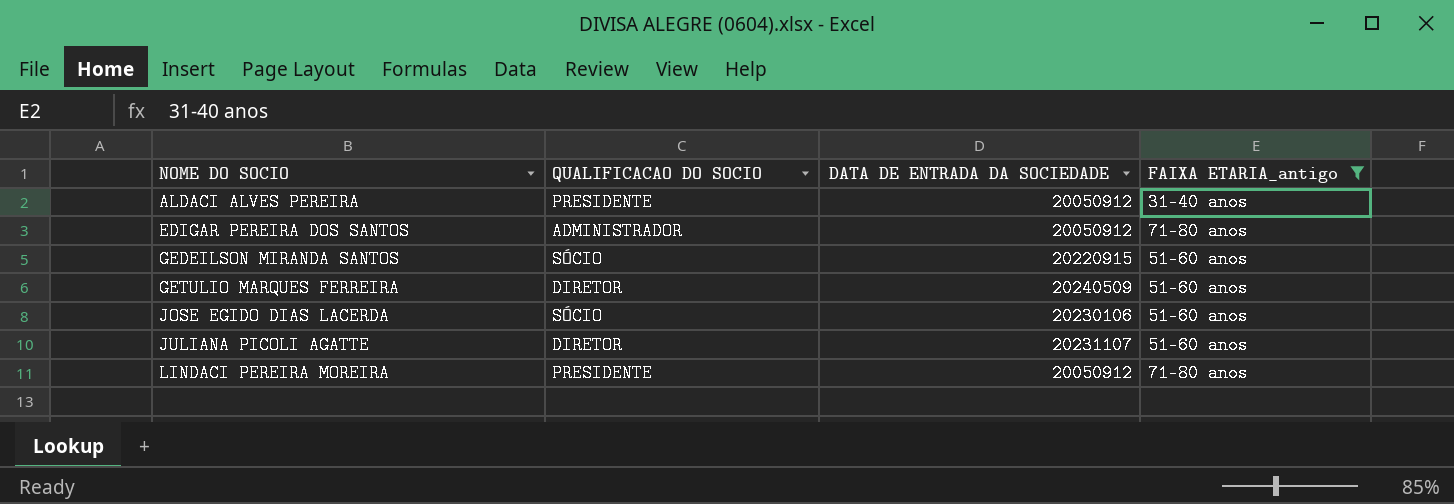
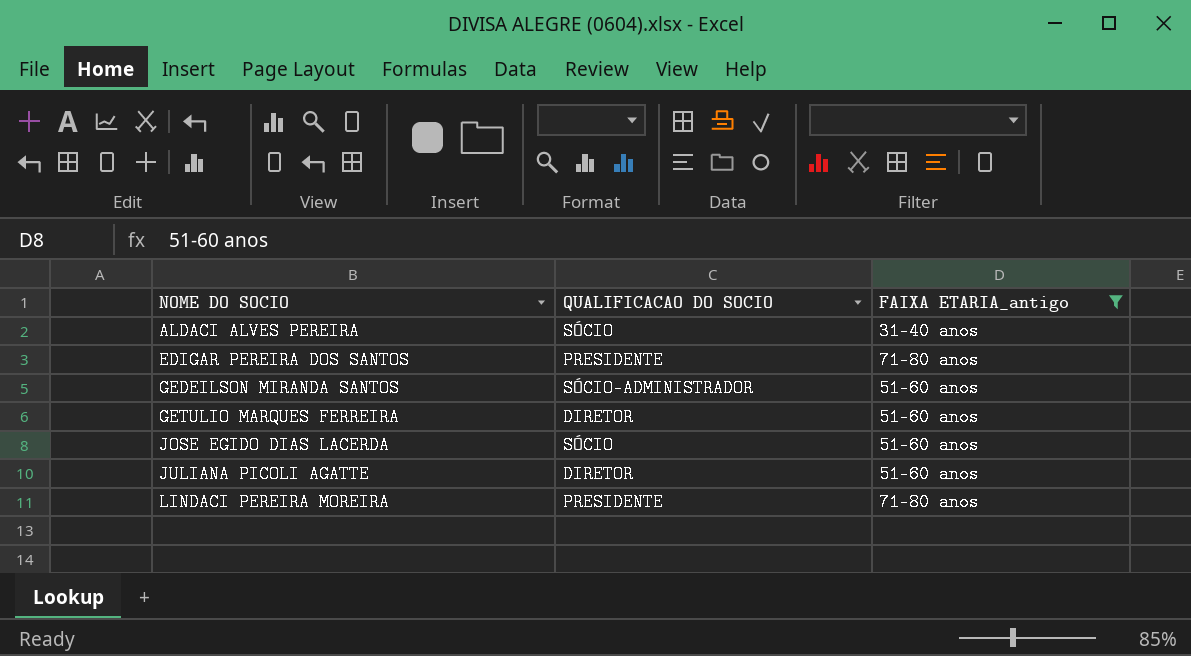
column DATA DE ENTRADA DA SOCIEDADE | position: 3 -> none
ALDACI ALVES PEREIRA | QUALIFICACAO DO SOCIO: PRESIDENTE -> SÓCIO
EDIGAR PEREIRA DOS SANTOS | QUALIFICACAO DO SOCIO: ADMINISTRADOR -> PRESIDENTE
GEDEILSON MIRANDA SANTOS | QUALIFICACAO DO SOCIO: SÓCIO -> SÓCIO-ADMINISTRADOR

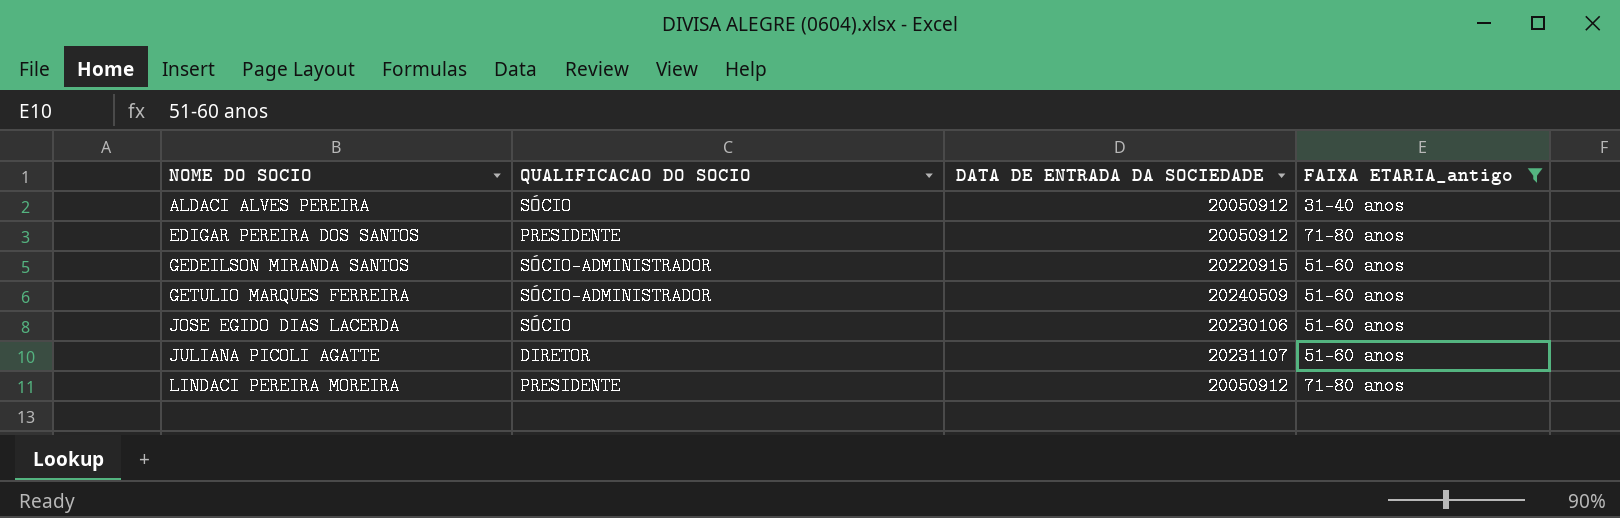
column DATA DE ENTRADA DA SOCIEDADE | position: none -> 3
GETULIO MARQUES FERREIRA | QUALIFICACAO DO SOCIO: DIRETOR -> SÓCIO-ADMINISTRADOR

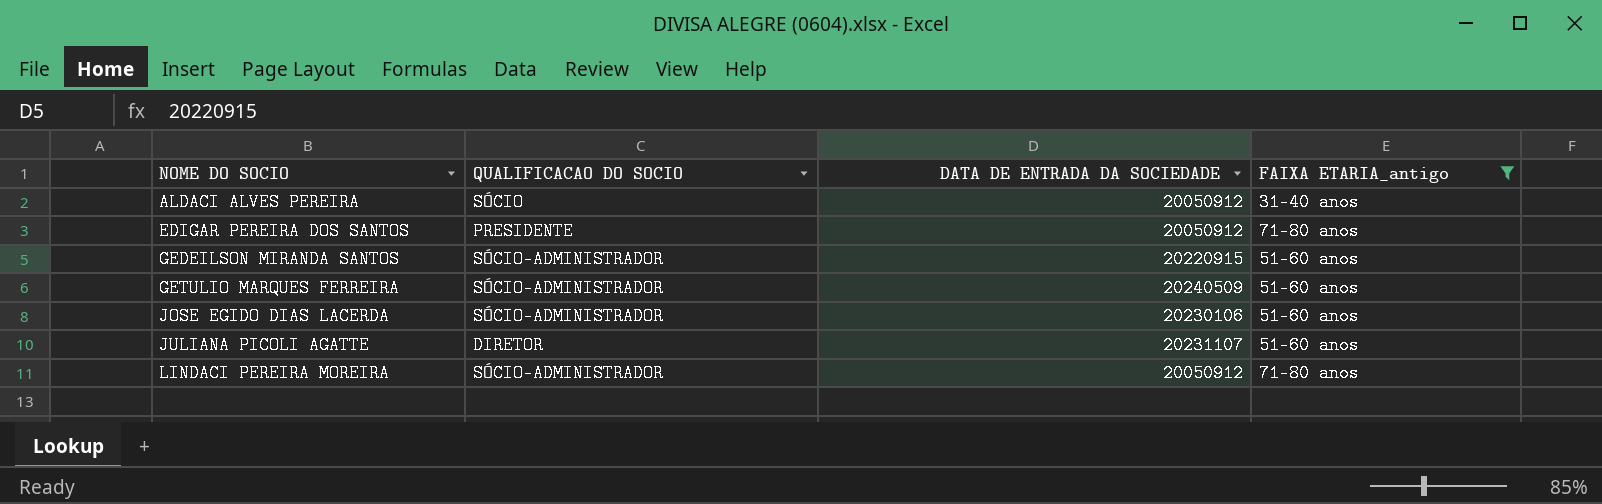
JOSE EGIDO DIAS LACERDA | QUALIFICACAO DO SOCIO: SÓCIO -> SÓCIO-ADMINISTRADOR
LINDACI PEREIRA MOREIRA | QUALIFICACAO DO SOCIO: PRESIDENTE -> SÓCIO-ADMINISTRADOR

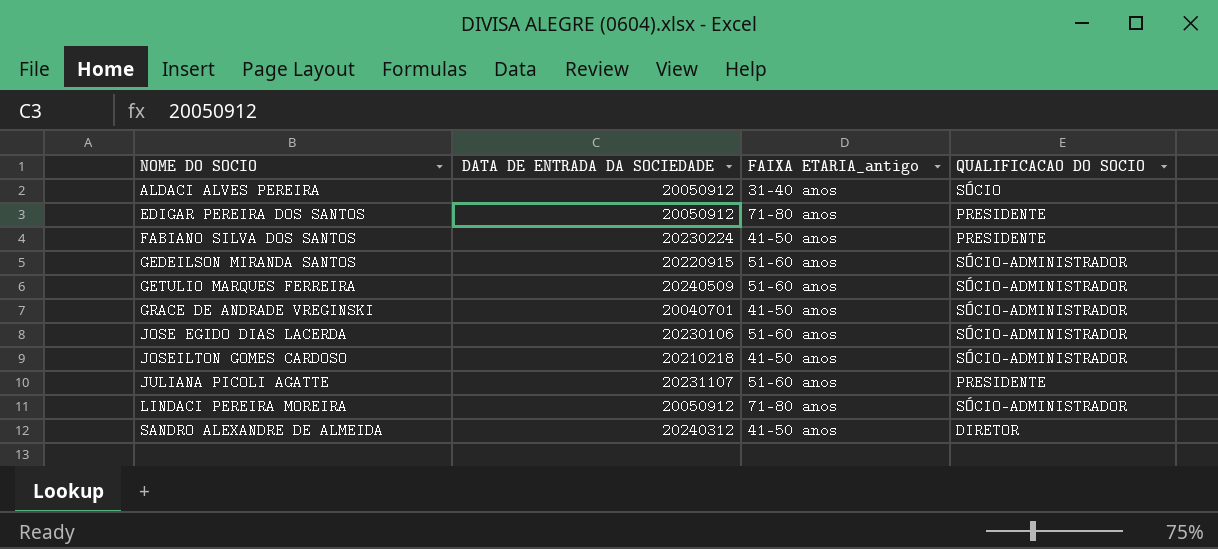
filter: FAIXA ETARIA_antigo != 41-50 anos -> none
column QUALIFICACAO DO SOCIO | position: 2 -> 4
JULIANA PICOLI AGATTE | QUALIFICACAO DO SOCIO: DIRETOR -> PRESIDENTE

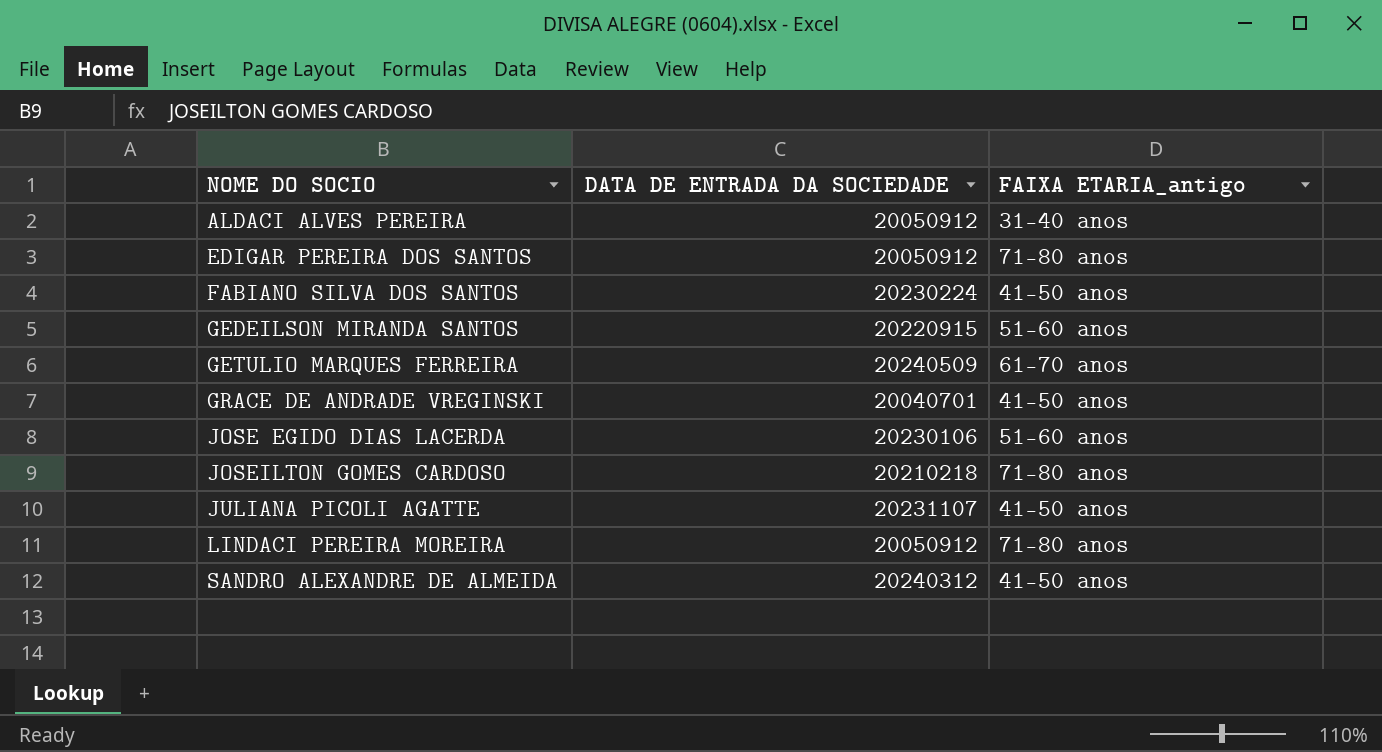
column QUALIFICACAO DO SOCIO | position: 4 -> none
GETULIO MARQUES FERREIRA | FAIXA ETARIA_antigo: 51-60 anos -> 61-70 anos
JOSEILTON GOMES CARDOSO | FAIXA ETARIA_antigo: 41-50 anos -> 71-80 anos
JULIANA PICOLI AGATTE | FAIXA ETARIA_antigo: 51-60 anos -> 41-50 anos

